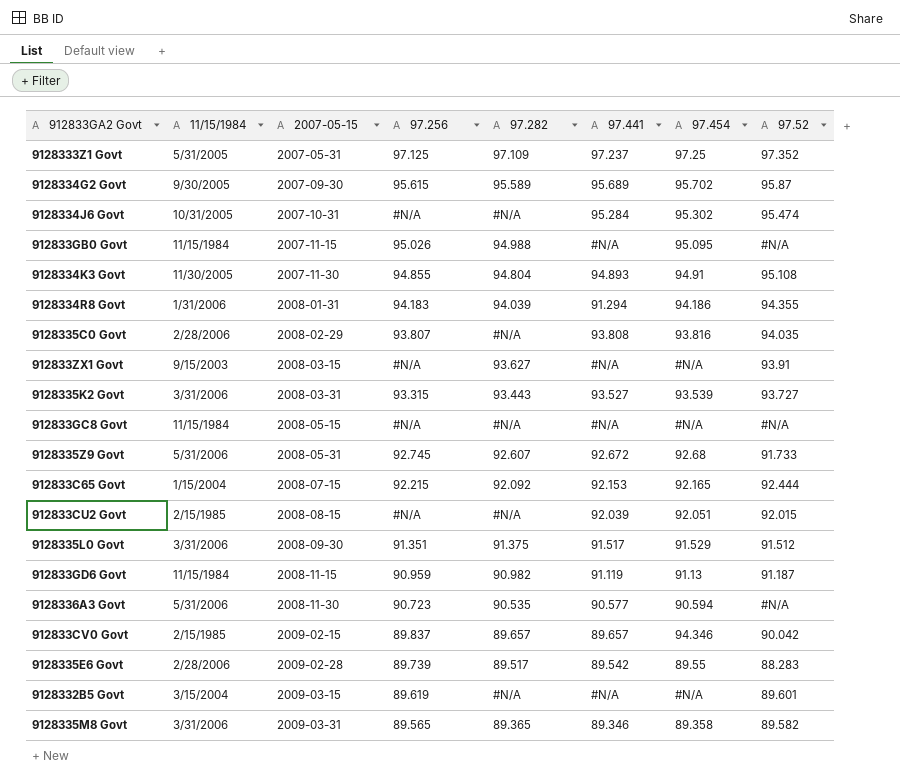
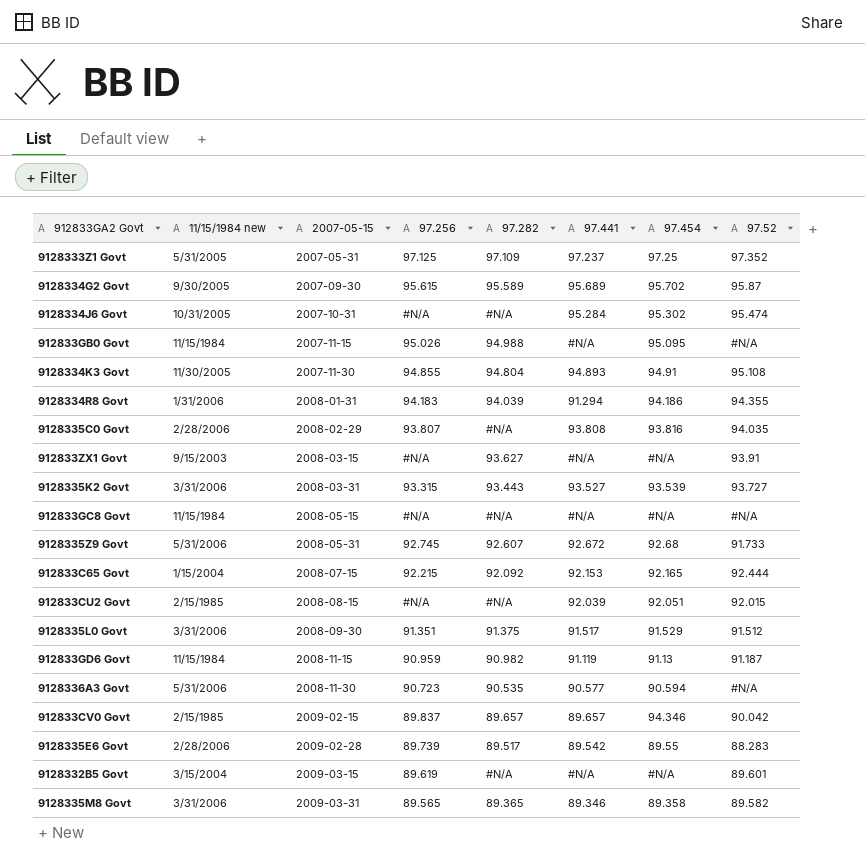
column name: 11/15/1984 -> 11/15/1984 new

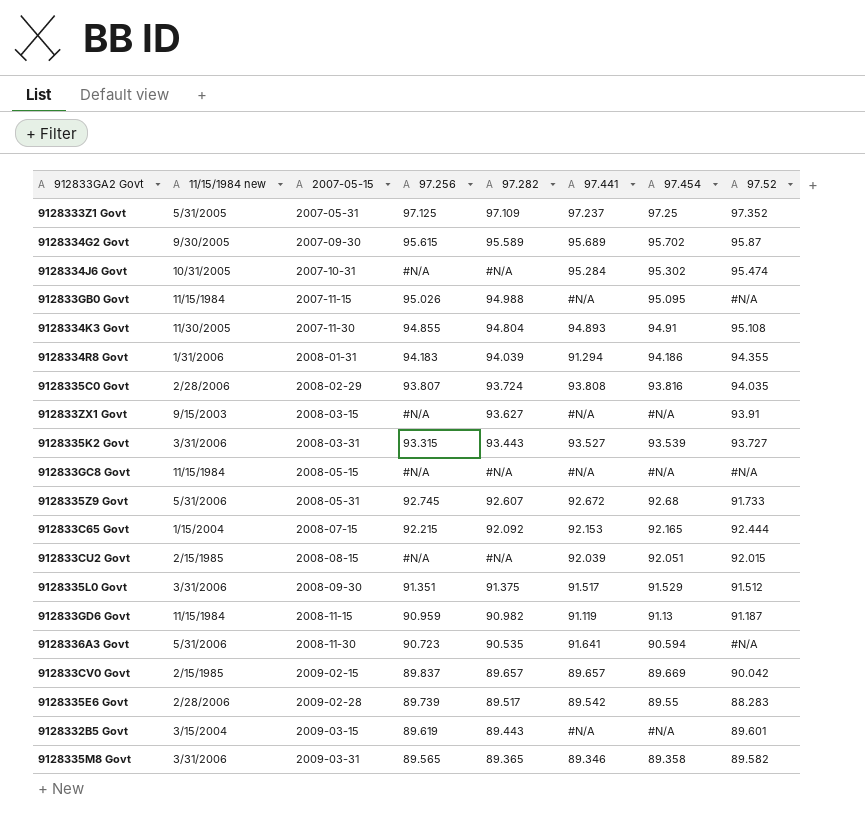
9128335C0 Govt | 97.282: #N/A -> 93.724
9128336A3 Govt | 97.441: 90.577 -> 91.641
912833CV0 Govt | 97.454: 94.346 -> 89.669
9128332B5 Govt | 97.282: #N/A -> 89.443

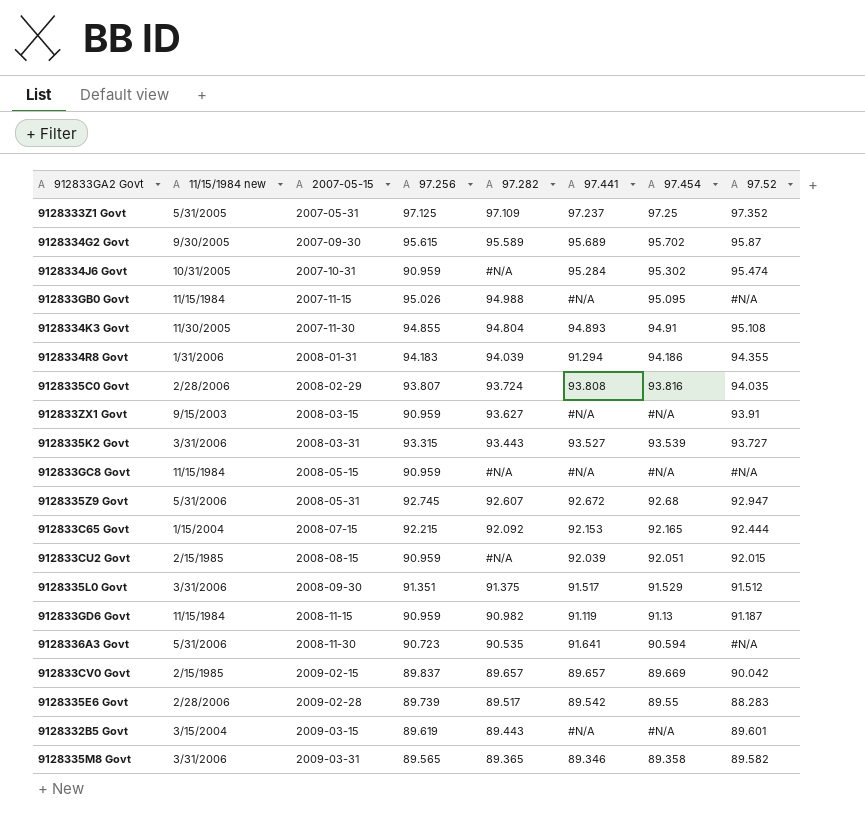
9128334J6 Govt | 97.256: #N/A -> 90.959
912833ZX1 Govt | 97.256: #N/A -> 90.959
912833GC8 Govt | 97.256: #N/A -> 90.959
9128335Z9 Govt | 97.52: 91.733 -> 92.947
912833CU2 Govt | 97.256: #N/A -> 90.959

